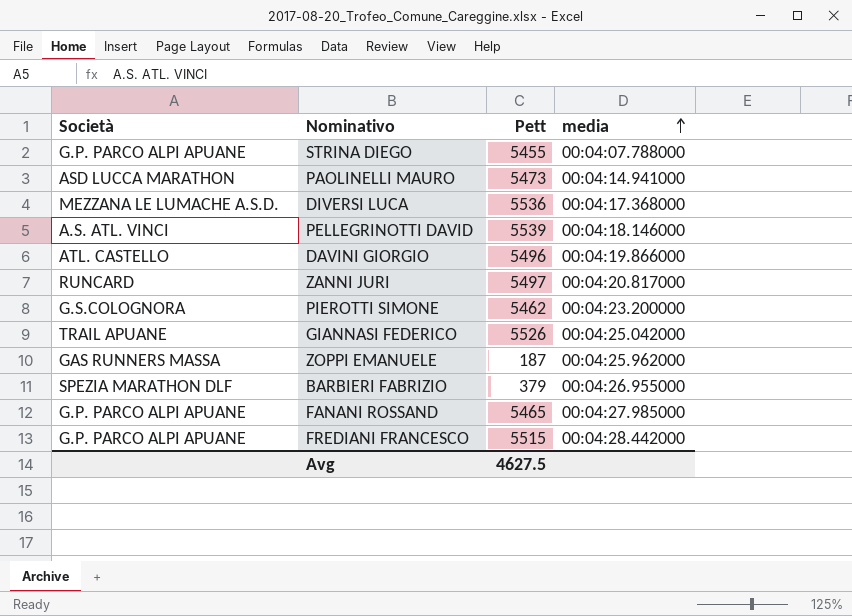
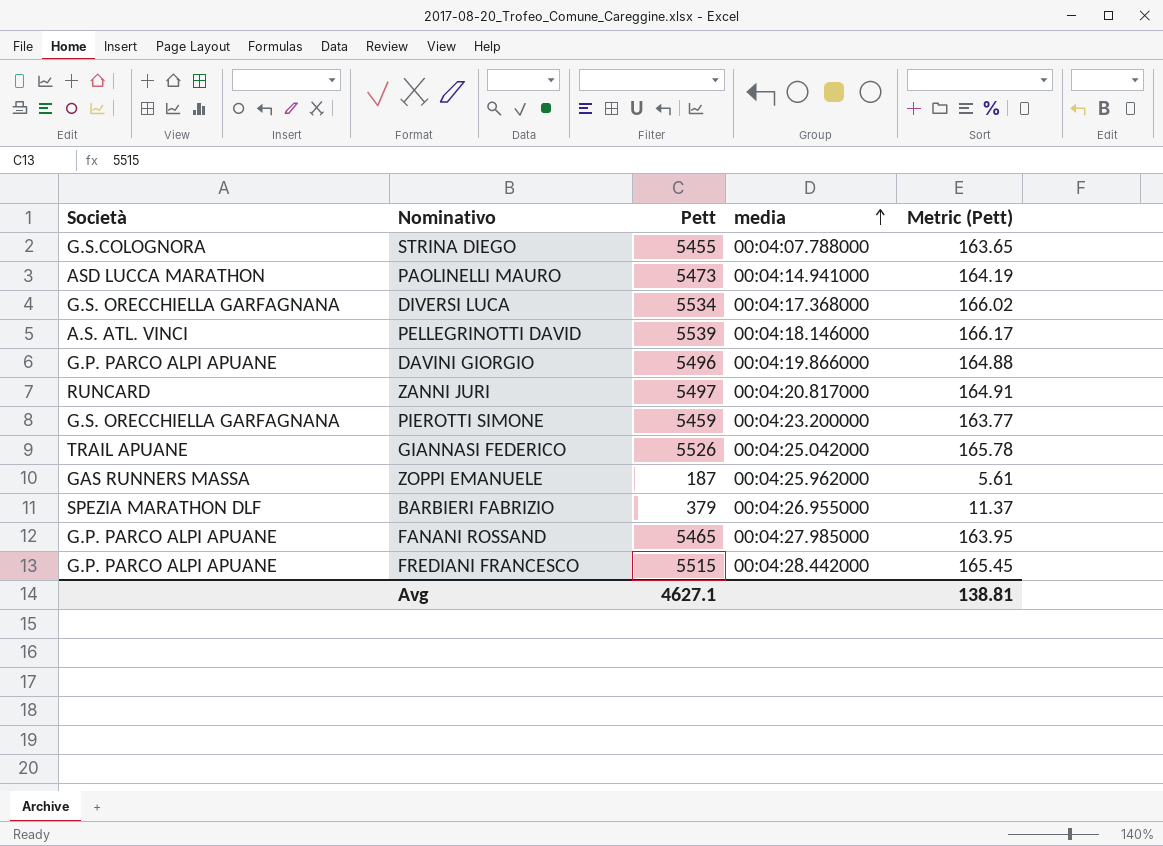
column Metric (Pett) | formula: none -> [Pett] * 0.03
STRINA DIEGO | Società: G.P. PARCO ALPI APUANE -> G.S.COLOGNORA
DIVERSI LUCA | Società: MEZZANA LE LUMACHE A.S.D. -> G.S. ORECCHIELLA GARFAGNANA
DIVERSI LUCA | Pett: 5536 -> 5534
DAVINI GIORGIO | Società: ATL. CASTELLO -> G.P. PARCO ALPI APUANE
PIEROTTI SIMONE | Società: G.S.COLOGNORA -> G.S. ORECCHIELLA GARFAGNANA
PIEROTTI SIMONE | Pett: 5462 -> 5459
Avg | Pett: 4627.5 -> 4627.1

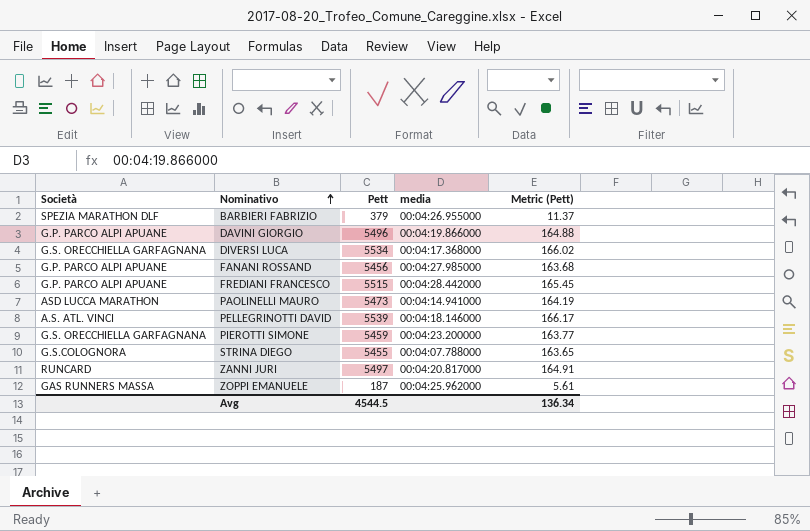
row order: media ascending -> Nominativo ascending
row GIANNASI FEDERICO: TRAIL APUANE | 5526 | 00:04:25.042000 | 165.78 -> none
FANANI ROSSAND | Pett: 5465 -> 5456
FANANI ROSSAND | Metric (Pett): 163.95 -> 163.68
Avg | Pett: 4627.1 -> 4544.5
Avg | Metric (Pett): 138.81 -> 136.34

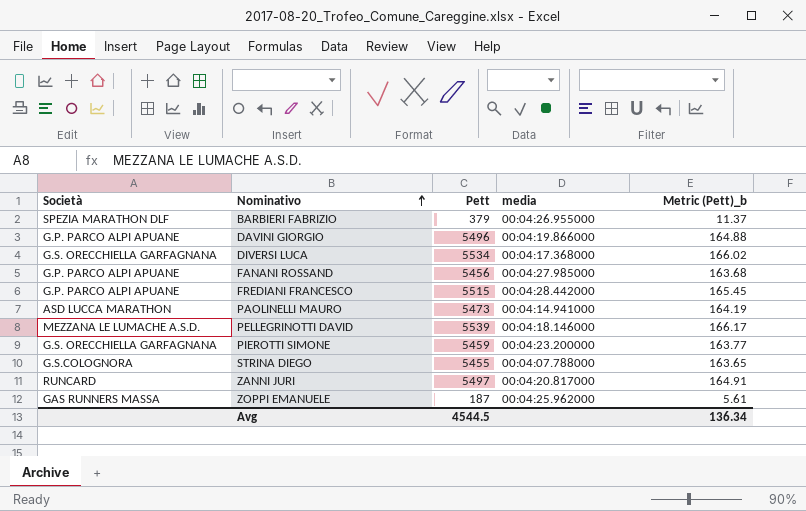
column name: Metric (Pett) -> Metric (Pett)_b
PELLEGRINOTTI DAVID | Società: A.S. ATL. VINCI -> MEZZANA LE LUMACHE A.S.D.

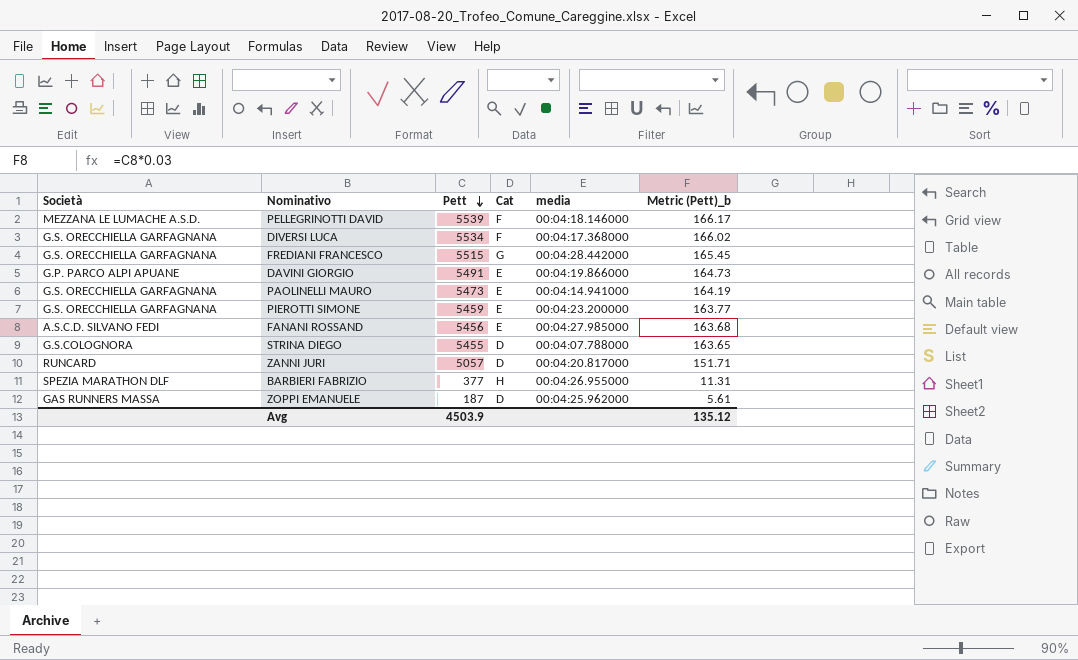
row order: Nominativo ascending -> Pett descending
column Cat | position: none -> 4
FREDIANI FRANCESCO | Società: G.P. PARCO ALPI APUANE -> G.S. ORECCHIELLA GARFAGNANA
DAVINI GIORGIO | Pett: 5496 -> 5491
DAVINI GIORGIO | Metric (Pett)_b: 164.88 -> 164.73
PAOLINELLI MAURO | Società: ASD LUCCA MARATHON -> G.S. ORECCHIELLA GARFAGNANA
FANANI ROSSAND | Società: G.P. PARCO ALPI APUANE -> A.S.C.D. SILVANO FEDI
ZANNI JURI | Pett: 5497 -> 5057
ZANNI JURI | Metric (Pett)_b: 164.91 -> 151.71
BARBIERI FABRIZIO | Pett: 379 -> 377
BARBIERI FABRIZIO | Metric (Pett)_b: 11.37 -> 11.31
Avg | Pett: 4544.5 -> 4503.9
Avg | Metric (Pett)_b: 136.34 -> 135.12

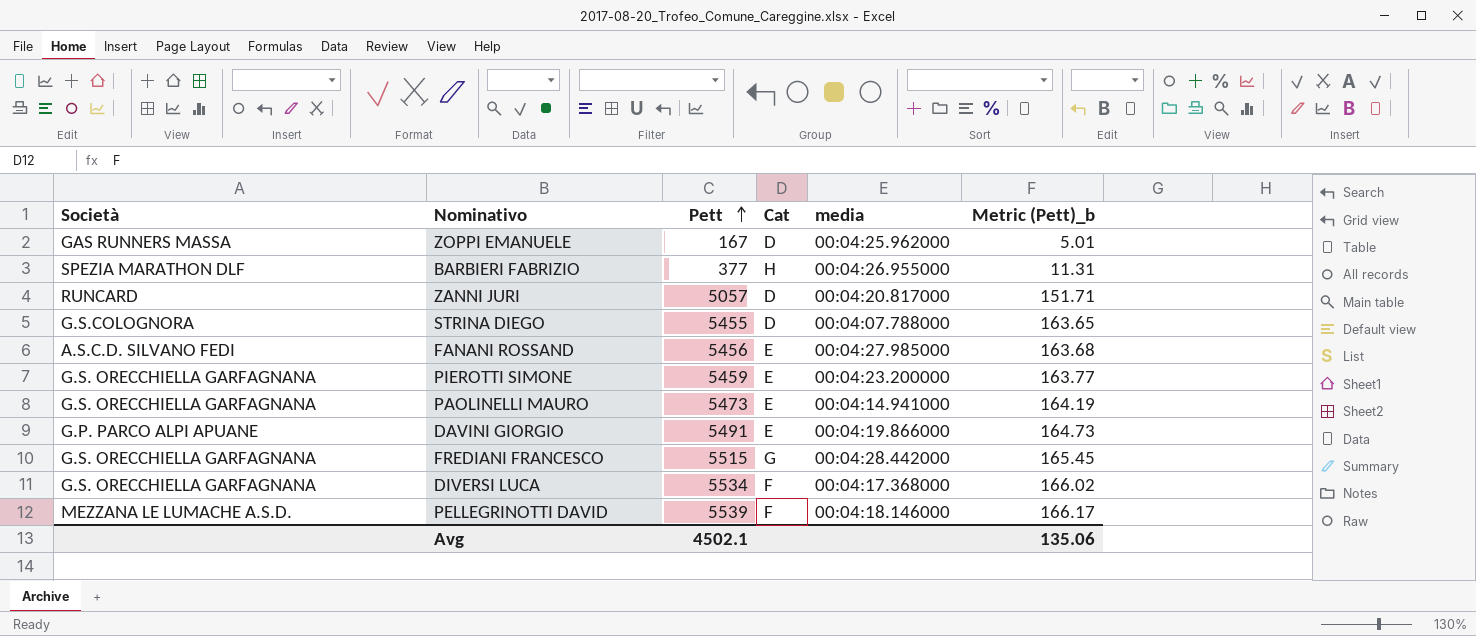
row order: Pett descending -> Pett ascending
ZOPPI EMANUELE | Pett: 187 -> 167
ZOPPI EMANUELE | Metric (Pett)_b: 5.61 -> 5.01
Avg | Pett: 4503.9 -> 4502.1
Avg | Metric (Pett)_b: 135.12 -> 135.06

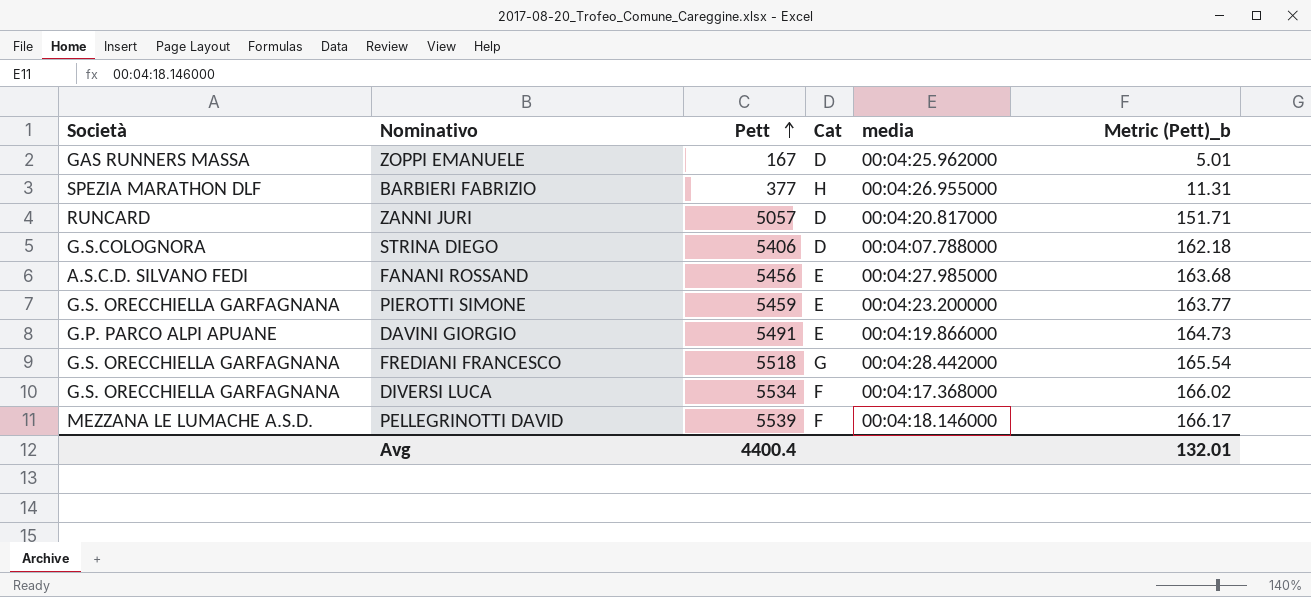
row PAOLINELLI MAURO: G.S. ORECCHIELLA GARFAGNANA | 5473 | E | 00:04:14.941000 | 164.19 -> none
STRINA DIEGO | Pett: 5455 -> 5406
STRINA DIEGO | Metric (Pett)_b: 163.65 -> 162.18
FREDIANI FRANCESCO | Pett: 5515 -> 5518
FREDIANI FRANCESCO | Metric (Pett)_b: 165.45 -> 165.54
Avg | Pett: 4502.1 -> 4400.4
Avg | Metric (Pett)_b: 135.06 -> 132.01

